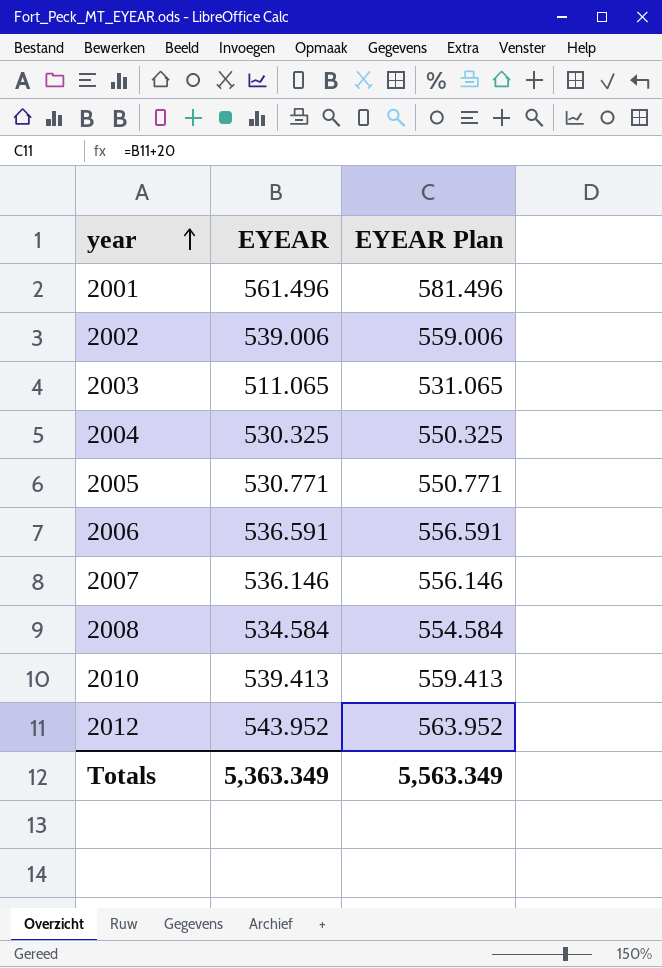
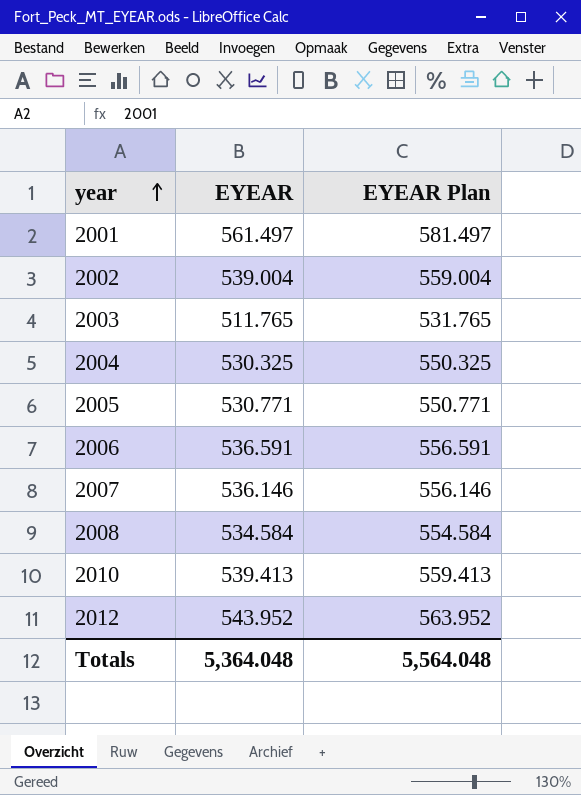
2001 | EYEAR: 561.496 -> 561.497
2001 | EYEAR Plan: 581.496 -> 581.497
2002 | EYEAR: 539.006 -> 539.004
2002 | EYEAR Plan: 559.006 -> 559.004
2003 | EYEAR: 511.065 -> 511.765
2003 | EYEAR Plan: 531.065 -> 531.765
Totals | EYEAR: 5,363.349 -> 5,364.048
Totals | EYEAR Plan: 5,563.349 -> 5,564.048

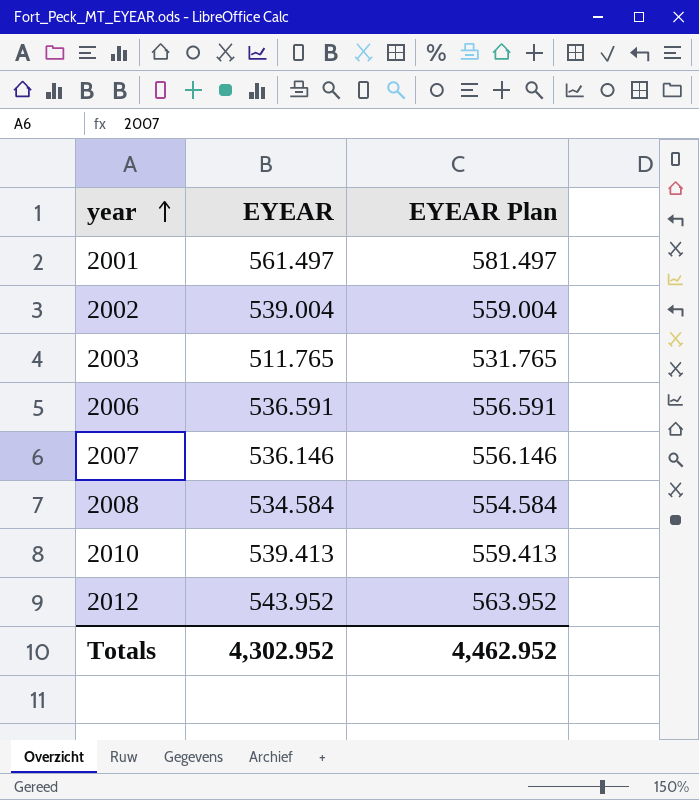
row 2004: 530.325 | 550.325 -> none
row 2005: 530.771 | 550.771 -> none
Totals | EYEAR: 5,364.048 -> 4,302.952
Totals | EYEAR Plan: 5,564.048 -> 4,462.952

